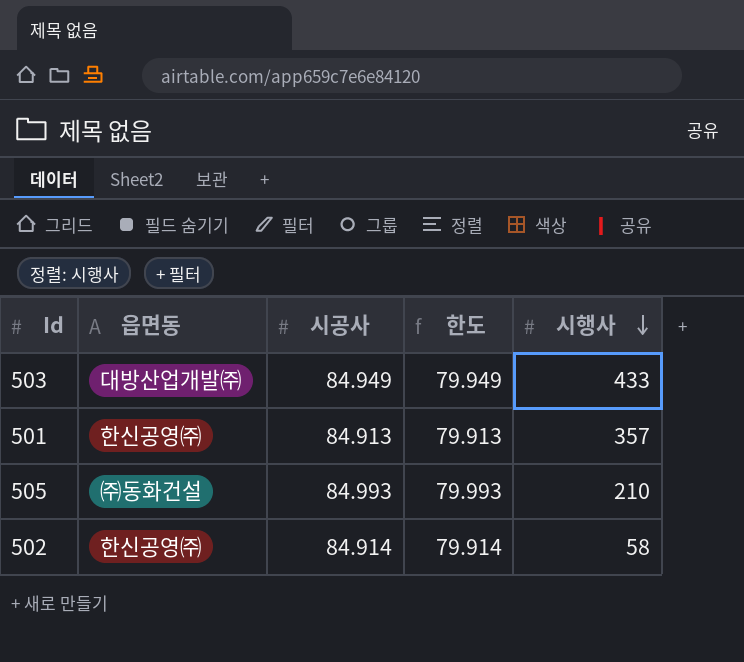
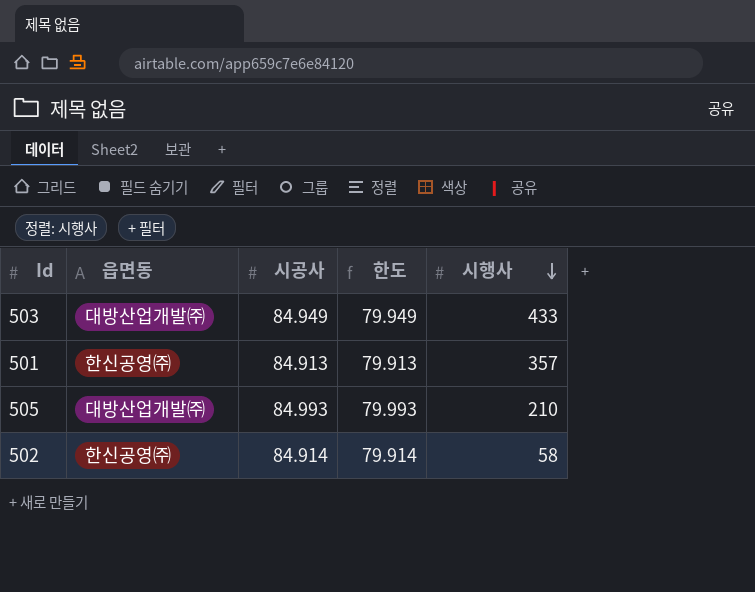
505 | 읍면동: ㈜동화건설 -> 대방산업개발㈜

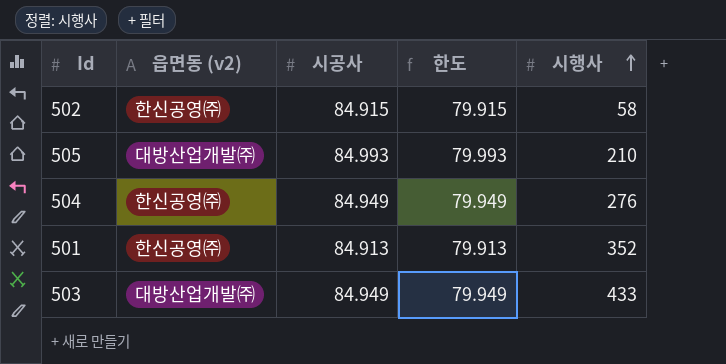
row order: 시행사 descending -> 시행사 ascending
column name: 읍면동 -> 읍면동 (v2)
502 | 시공사: 84.914 -> 84.915
502 | 한도: 79.914 -> 79.915
row 504: none -> 한신공영㈜ | 84.949 | 79.949 | 276
501 | 시행사: 357 -> 352

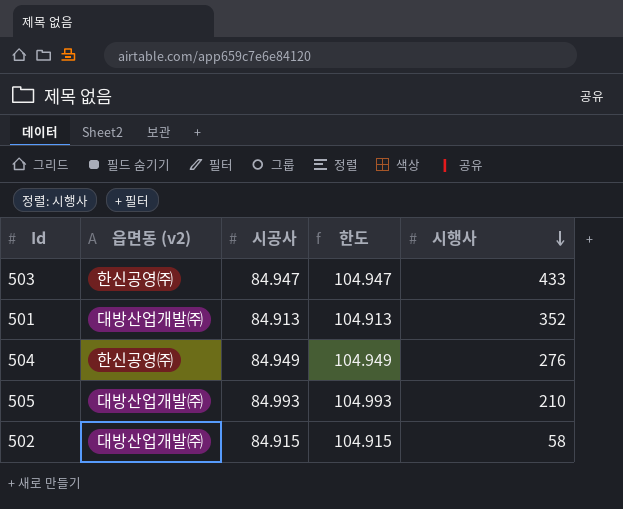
row order: 시행사 ascending -> 시행사 descending
column 한도 | formula: [시공사] - 5 -> [시공사] + 20
503 | 읍면동 (v2): 대방산업개발㈜ -> 한신공영㈜
503 | 시공사: 84.949 -> 84.947
501 | 읍면동 (v2): 한신공영㈜ -> 대방산업개발㈜
502 | 읍면동 (v2): 한신공영㈜ -> 대방산업개발㈜

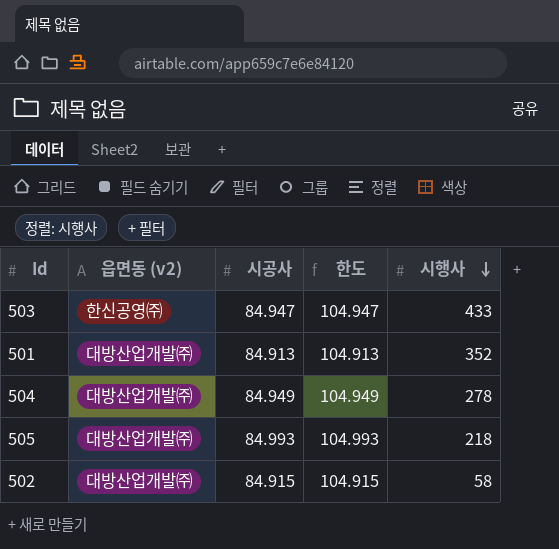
504 | 읍면동 (v2): 한신공영㈜ -> 대방산업개발㈜
504 | 시행사: 276 -> 278
505 | 시행사: 210 -> 218

